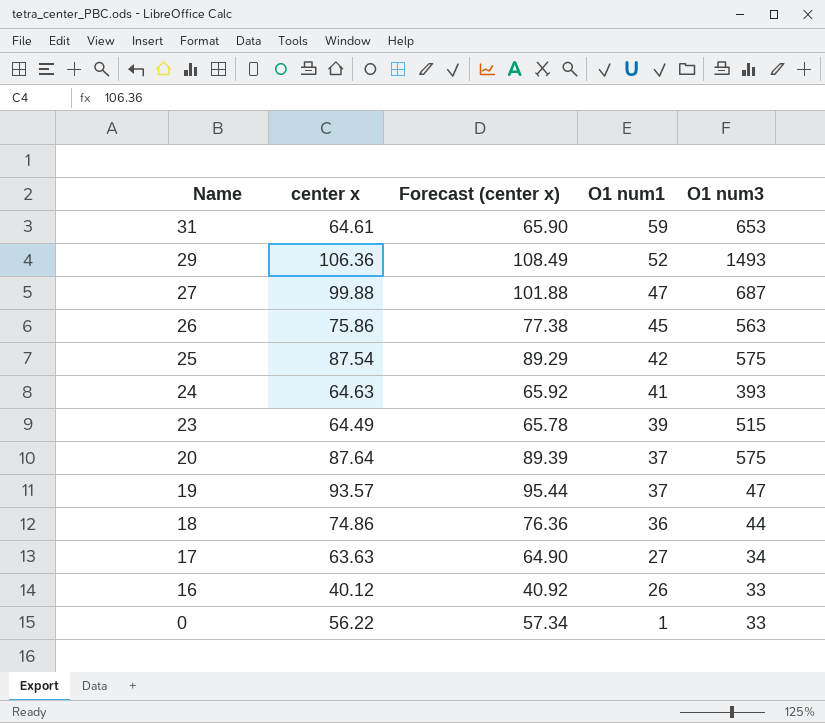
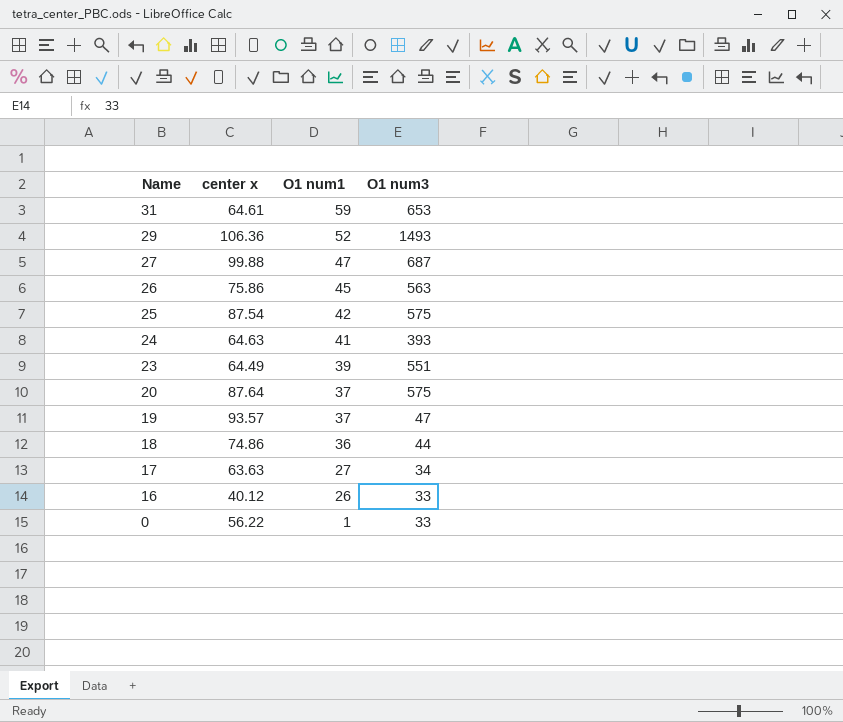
column Forecast (center x) | formula: [center x] * 1.02 -> none
23 | O1 num3: 515 -> 551

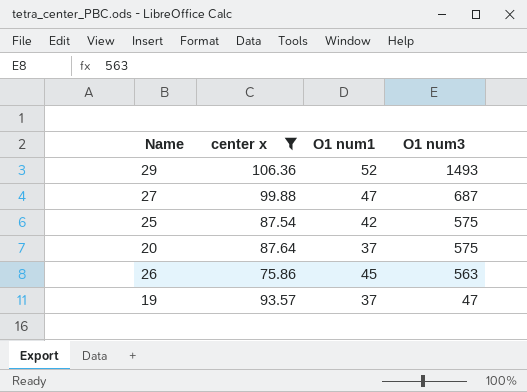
filter: none -> center x >= 75.86
row order: Name descending -> O1 num3 descending

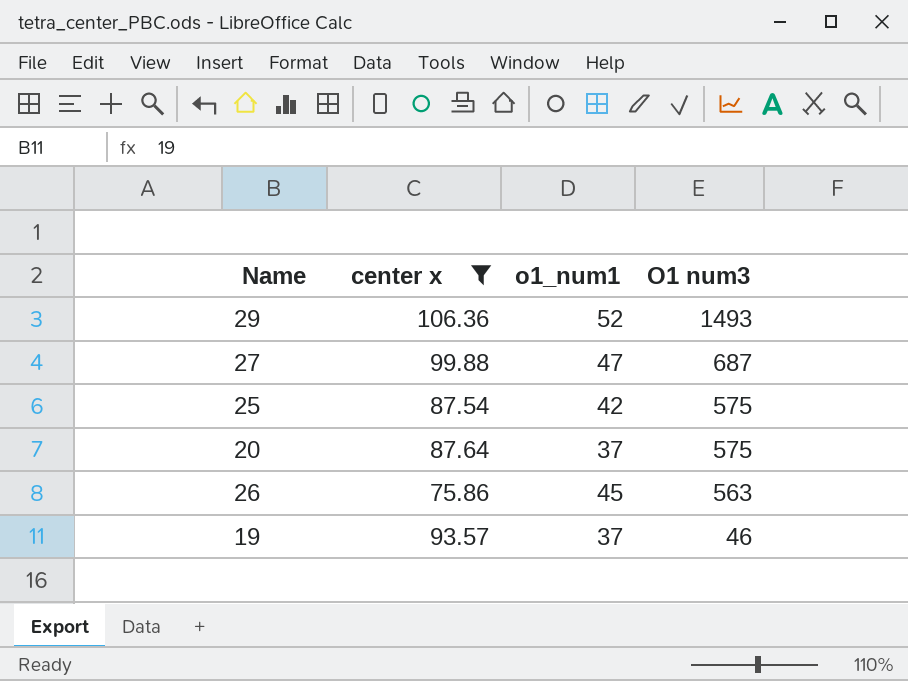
column name: O1 num1 -> o1_num1
19 | O1 num3: 47 -> 46

